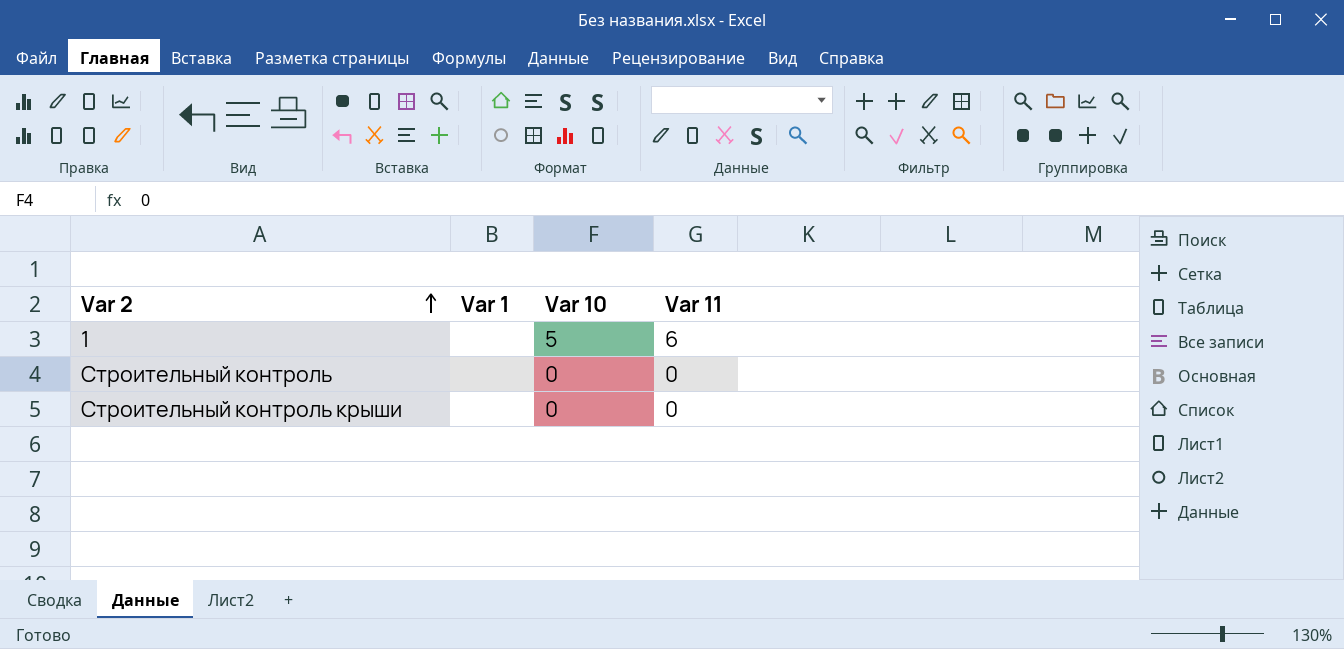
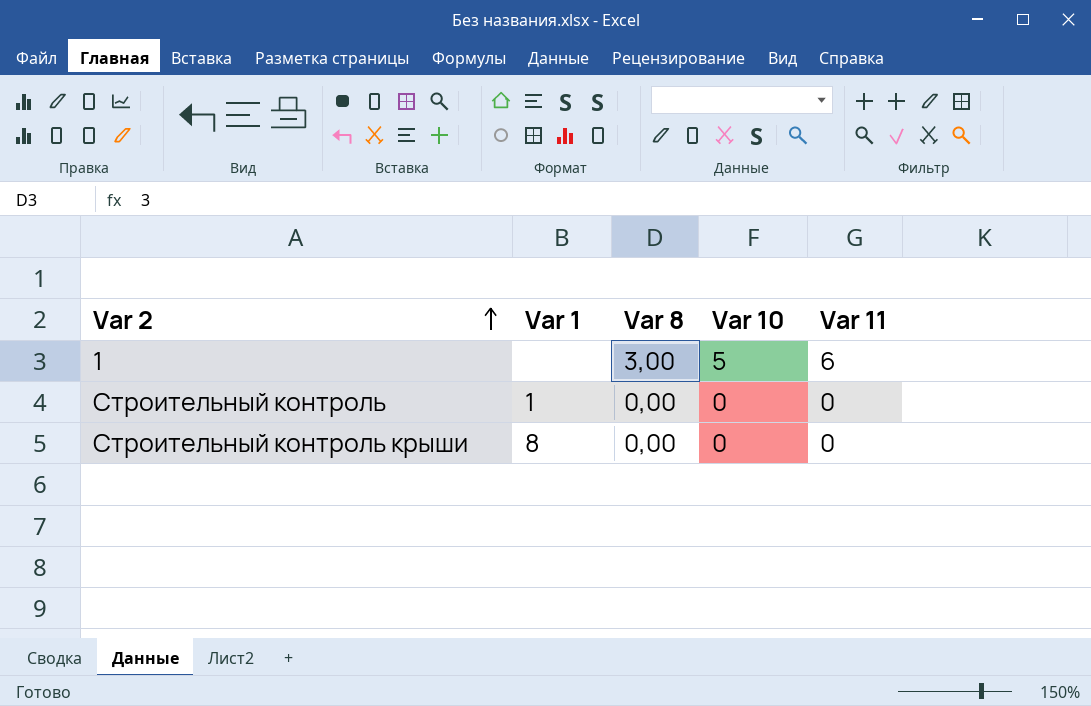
column Var 8 | position: none -> 3
Строительный контроль | Var 1: none -> 1
Строительный контроль крыши | Var 1: none -> 8

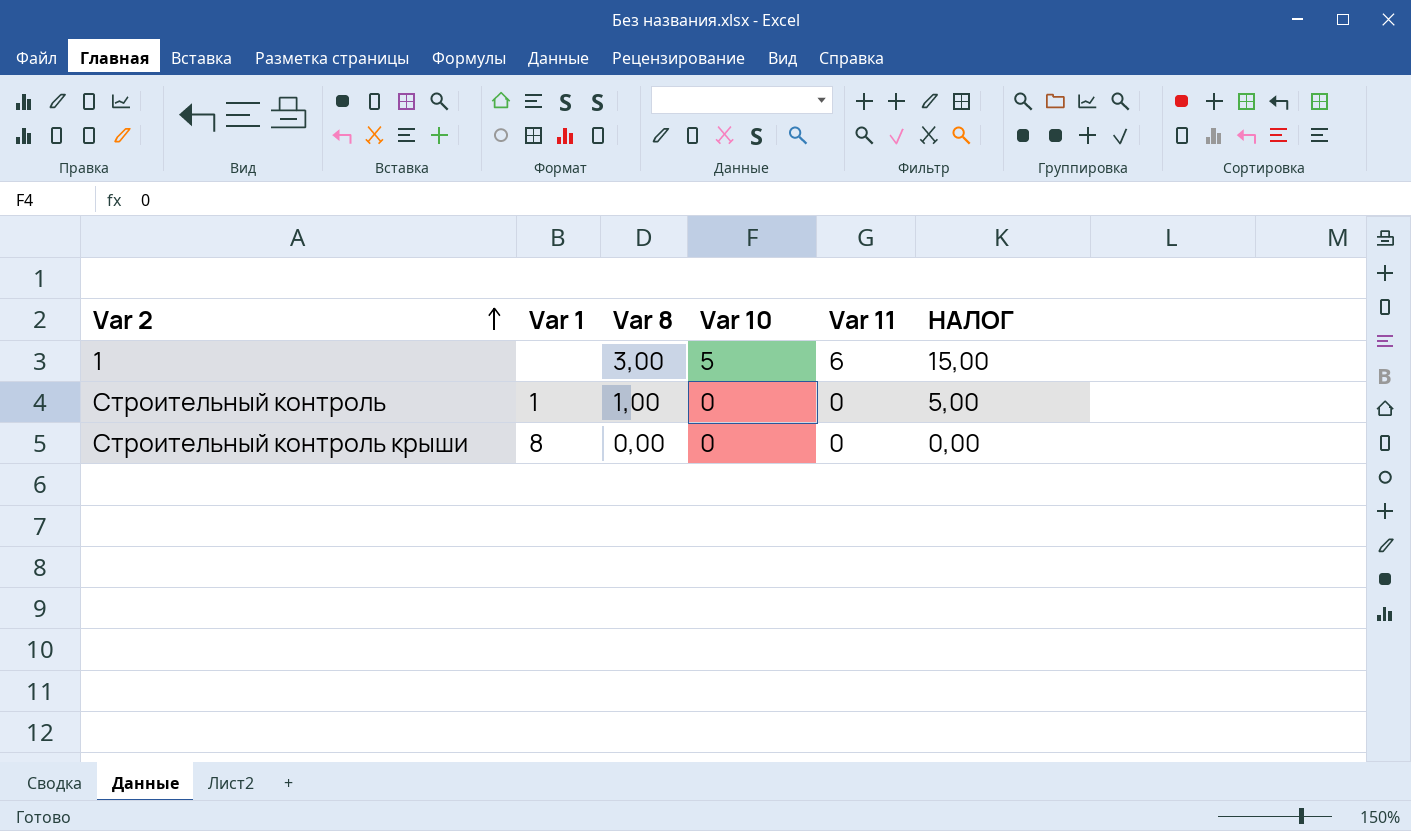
column НАЛОГ | formula: none -> [Var 8] * 5
Строительный контроль | Var 8: 0,00 -> 1,00

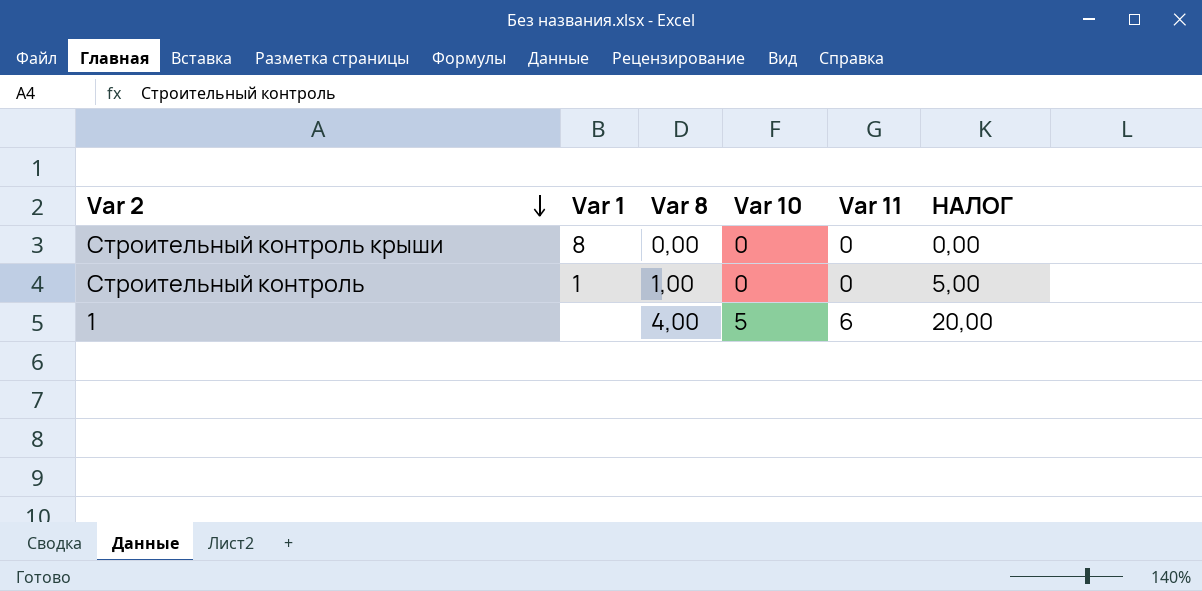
row order: Var 2 ascending -> Var 2 descending
1 | Var 8: 3,00 -> 4,00
1 | НАЛОГ: 15,00 -> 20,00

